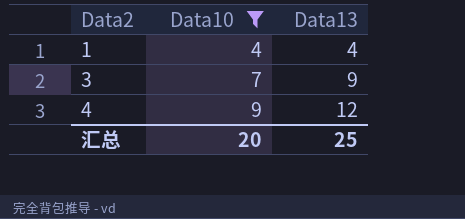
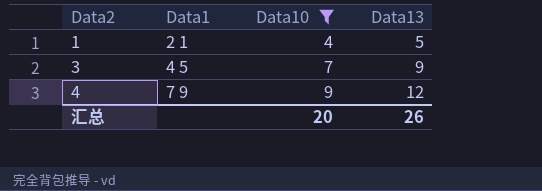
column Data1 | position: none -> 2
1 | Data13: 4 -> 5
汇总 | Data13: 25 -> 26

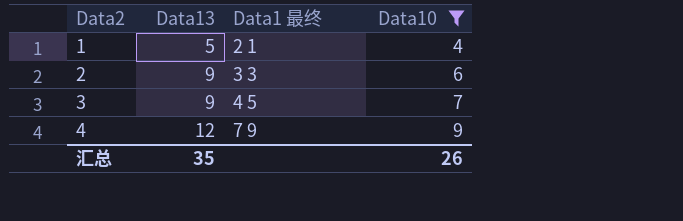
column Data13 | position: 4 -> 2
column name: Data1 -> Data1 最终
row 2: none -> 9 | 3 3 | 6
汇总 | Data13: 26 -> 35
汇总 | Data10: 20 -> 26

